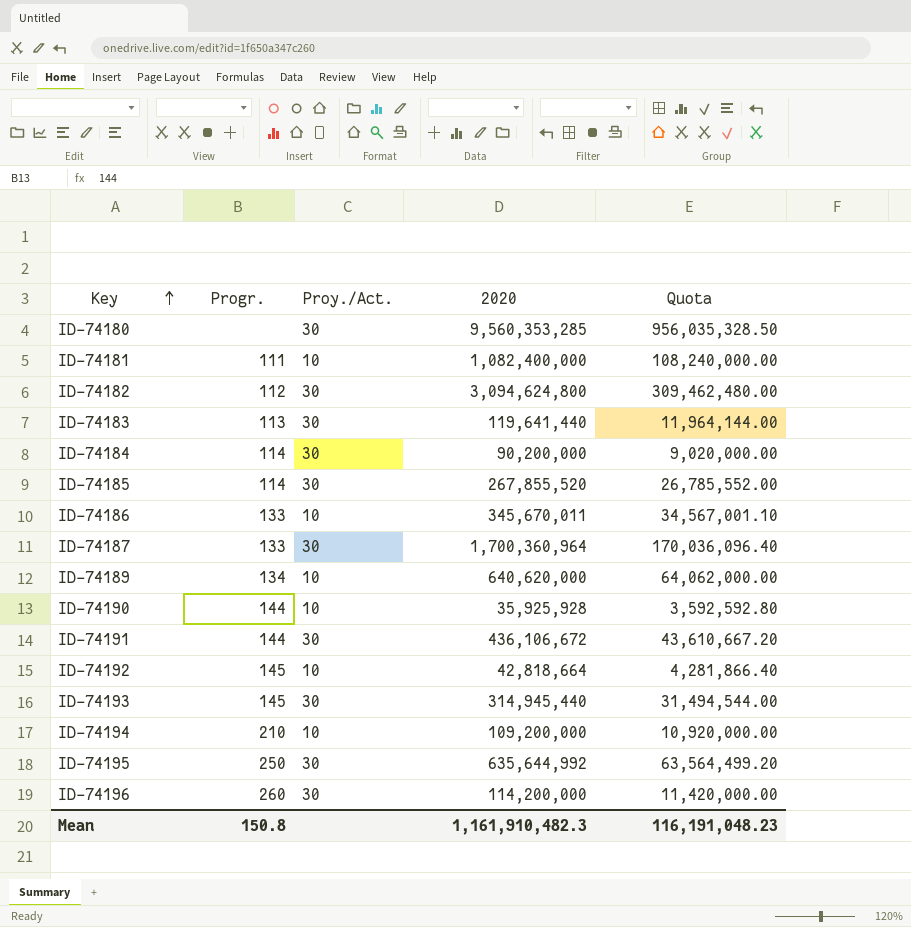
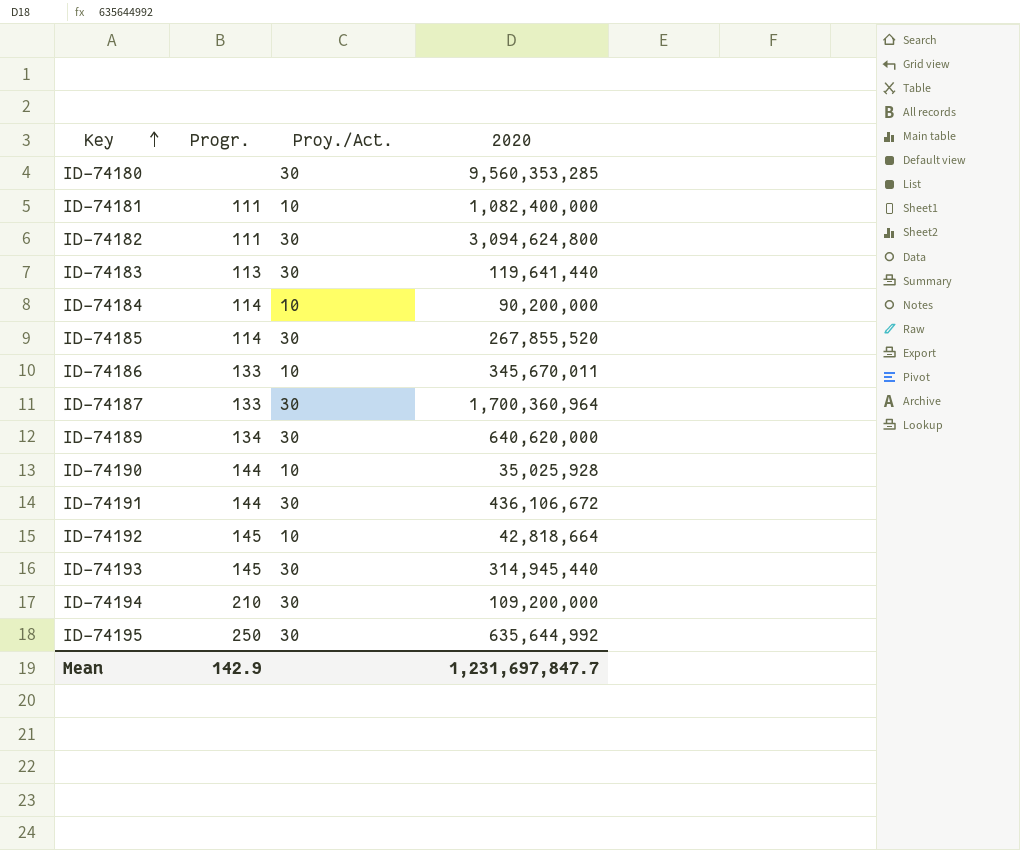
column Quota | formula: [2020] * 0.1 -> none
row ID-74196: 260 | 30 | 114,200,000 | 11,420,000.00 -> none
ID-74182 | Progr.: 112 -> 111
ID-74184 | Proy./Act.: 30 -> 10
ID-74189 | Proy./Act.: 10 -> 30
ID-74190 | 2020: 35,925,928 -> 35,025,928
ID-74194 | Proy./Act.: 10 -> 30
Mean | Progr.: 150.8 -> 142.9
Mean | 2020: 1,161,910,482.3 -> 1,231,697,847.7

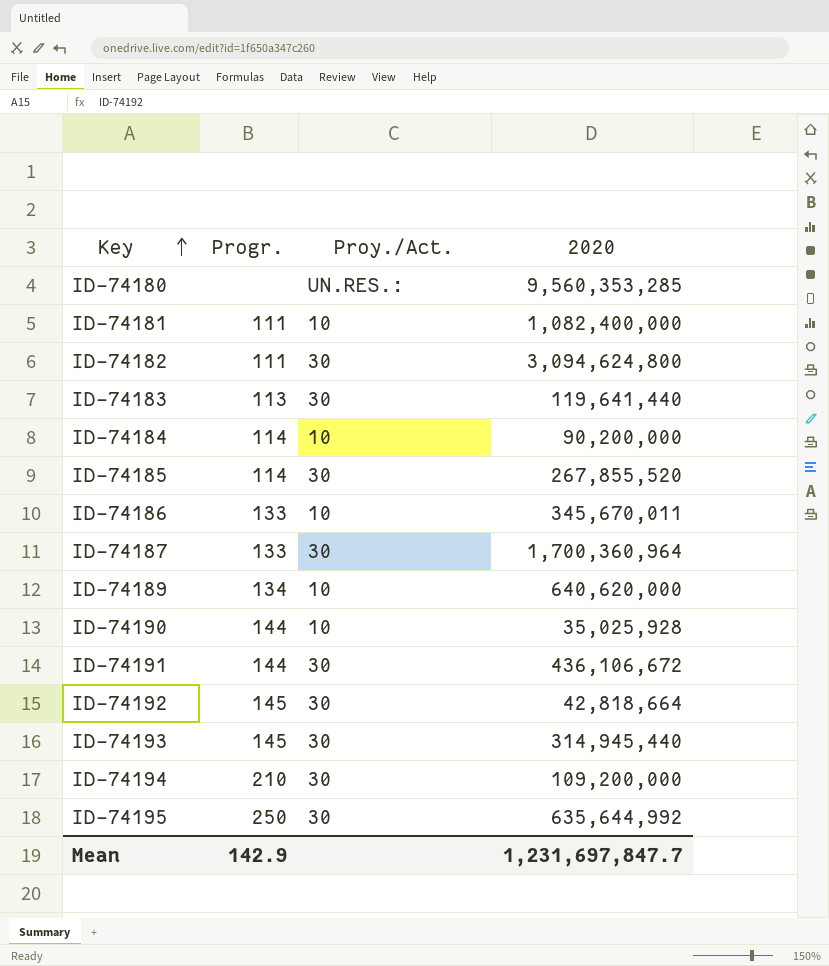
ID-74180 | Proy./Act.: 30 -> UN.RES.:
ID-74189 | Proy./Act.: 30 -> 10
ID-74192 | Proy./Act.: 10 -> 30

